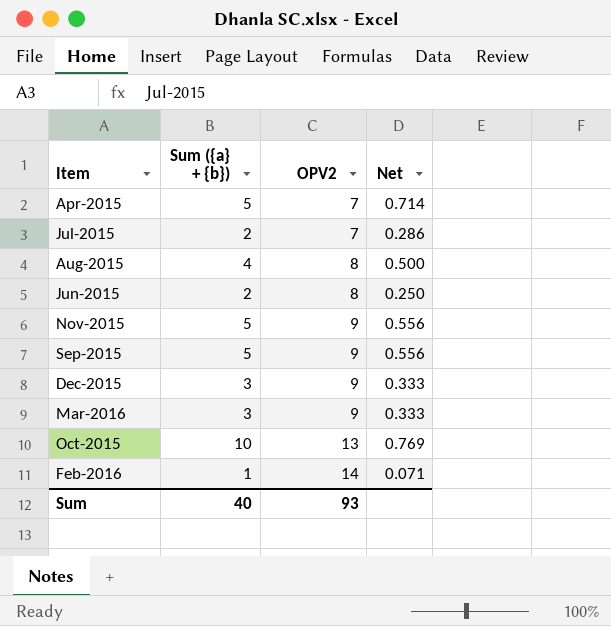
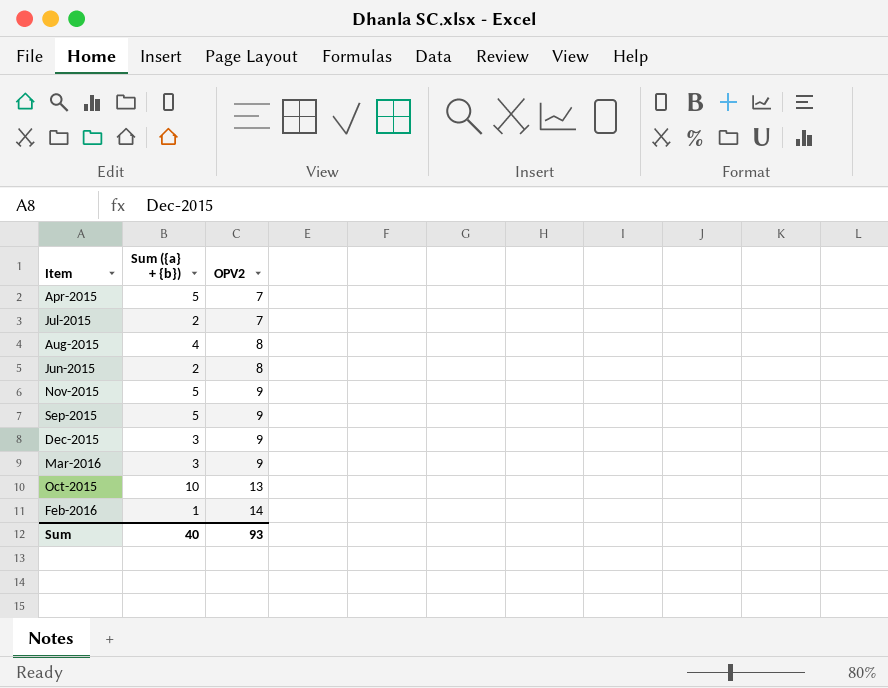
column Net | formula: [Sum ({a} + {b})] / [OPV2] -> none

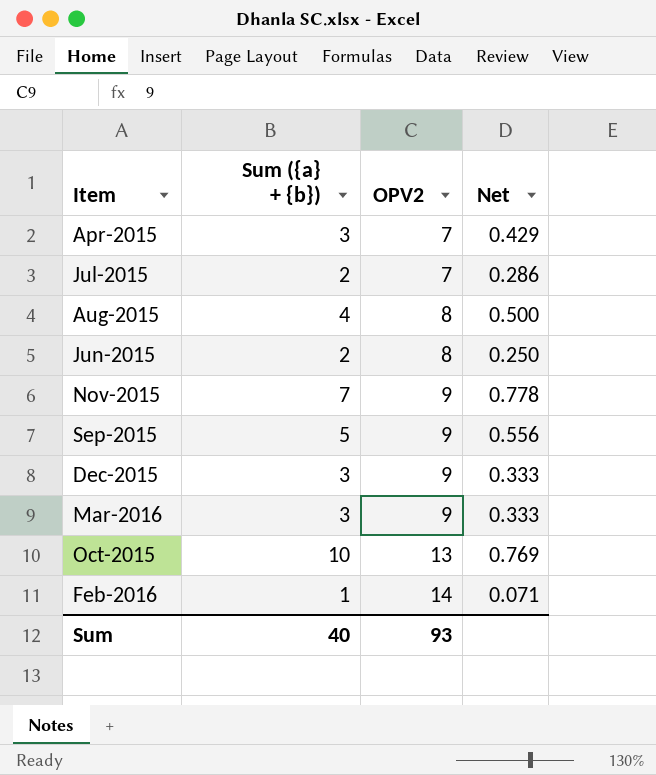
column Net | formula: none -> [Sum ({a} + {b})] / [OPV2]
Apr-2015 | Sum ({a} + {b}): 5 -> 3
Nov-2015 | Sum ({a} + {b}): 5 -> 7

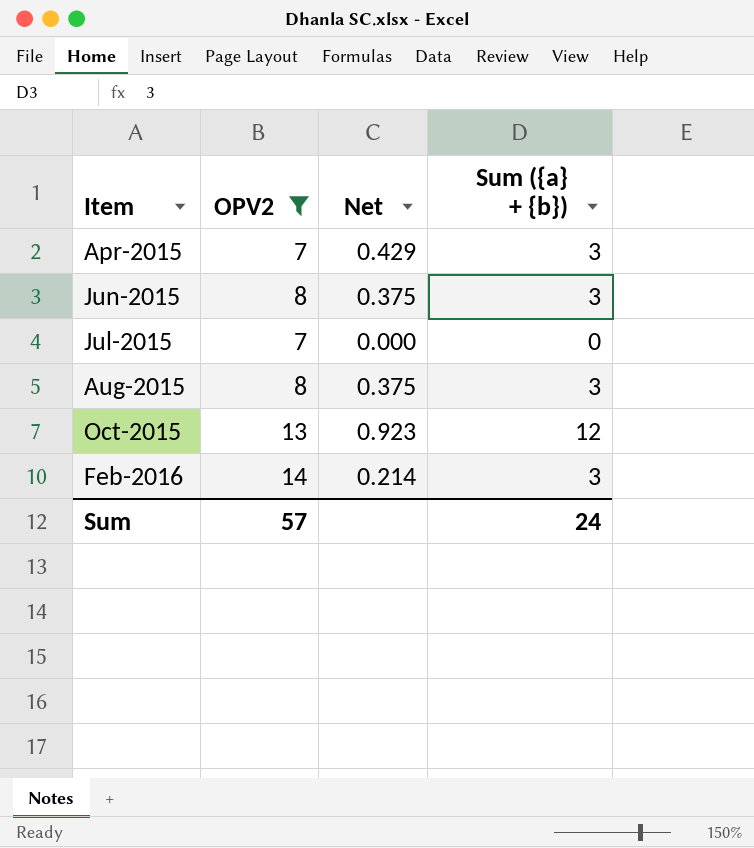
filter: none -> OPV2 != 9
row order: OPV2 ascending -> Item ascending
column Sum ({a} + {b}) | position: 2 -> 4
Jun-2015 | Net: 0.250 -> 0.375
Jun-2015 | Sum ({a} + {b}): 2 -> 3
Jul-2015 | Net: 0.286 -> 0.000
Jul-2015 | Sum ({a} + {b}): 2 -> 0
Aug-2015 | Net: 0.500 -> 0.375
Aug-2015 | Sum ({a} + {b}): 4 -> 3
Oct-2015 | Net: 0.769 -> 0.923
Oct-2015 | Sum ({a} + {b}): 10 -> 12
Feb-2016 | Net: 0.071 -> 0.214
Feb-2016 | Sum ({a} + {b}): 1 -> 3
Sum | OPV2: 93 -> 57
Sum | Sum ({a} + {b}): 40 -> 24

